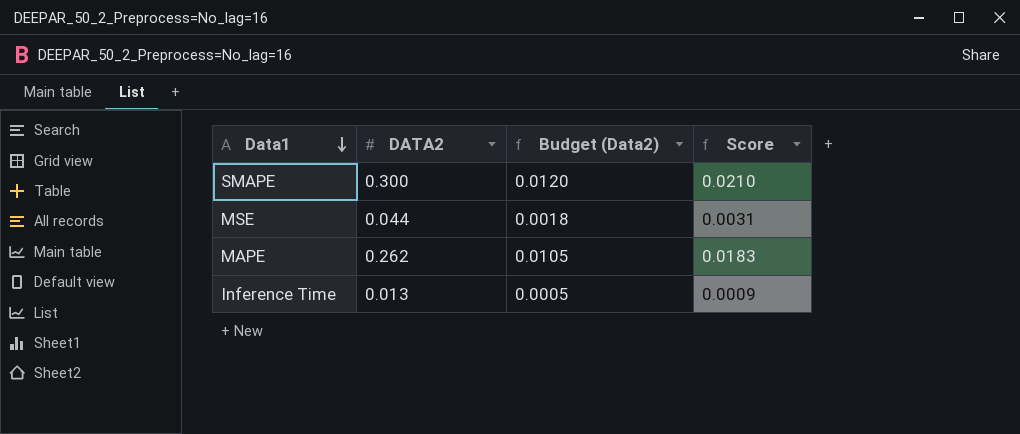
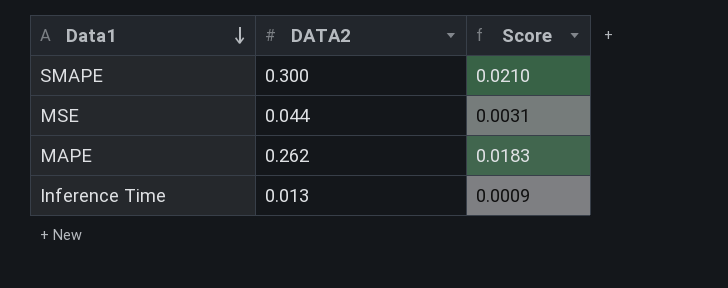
column Budget (Data2) | formula: [DATA2] * 0.04 -> none

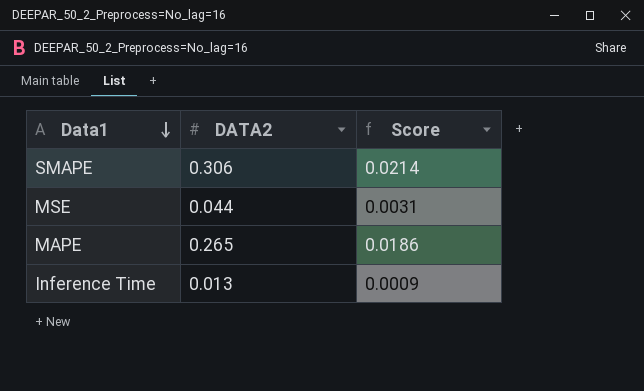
SMAPE | DATA2: 0.300 -> 0.306
SMAPE | Score: 0.0210 -> 0.0214
MAPE | DATA2: 0.262 -> 0.265
MAPE | Score: 0.0183 -> 0.0186

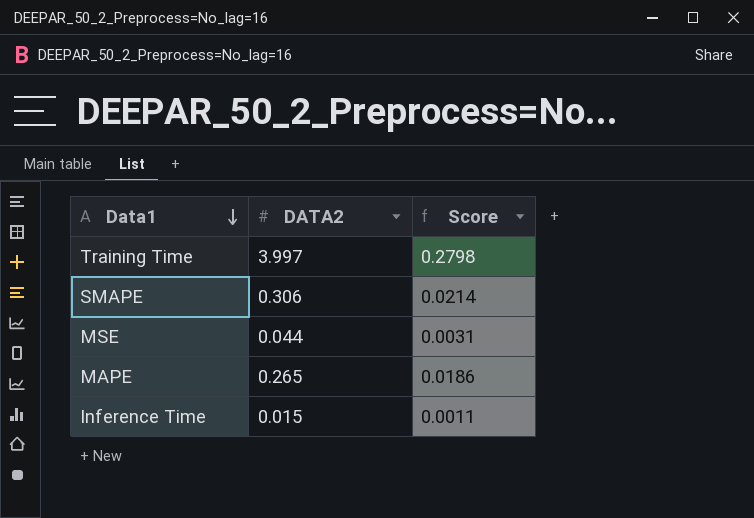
row Training Time: none -> 3.997 | 0.2798
Inference Time | DATA2: 0.013 -> 0.015
Inference Time | Score: 0.0009 -> 0.0011

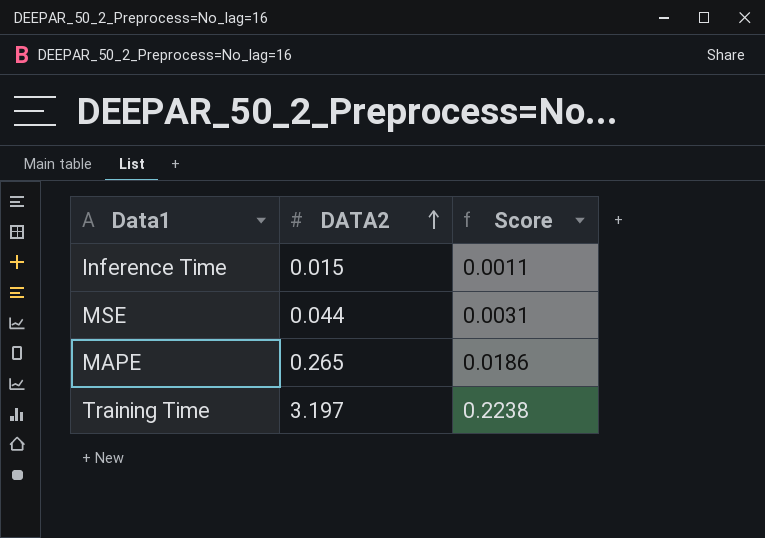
row order: Data1 descending -> DATA2 ascending
row SMAPE: 0.306 | 0.0214 -> none
Training Time | DATA2: 3.997 -> 3.197
Training Time | Score: 0.2798 -> 0.2238

